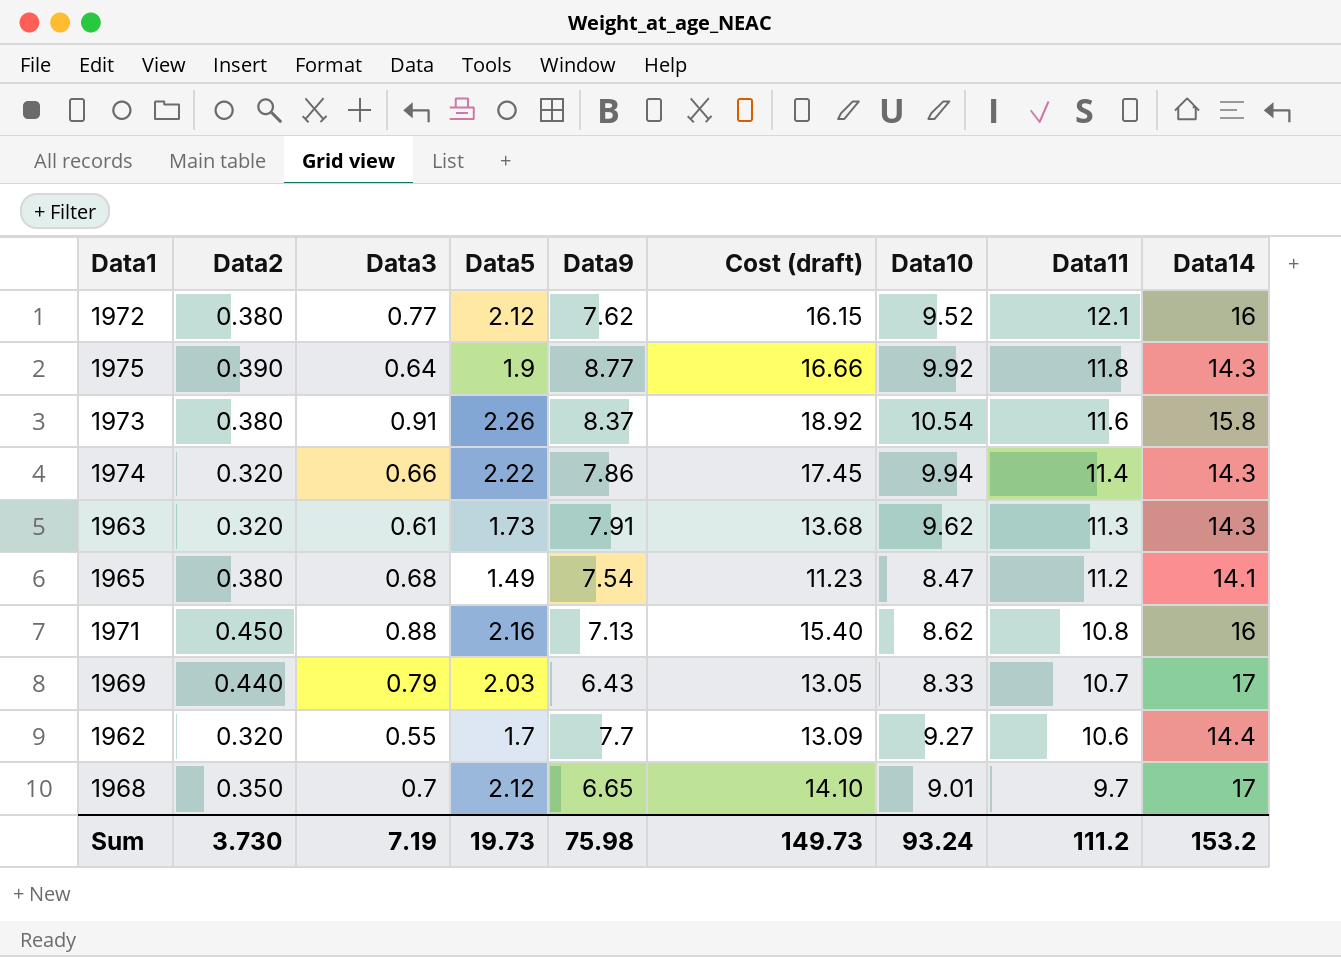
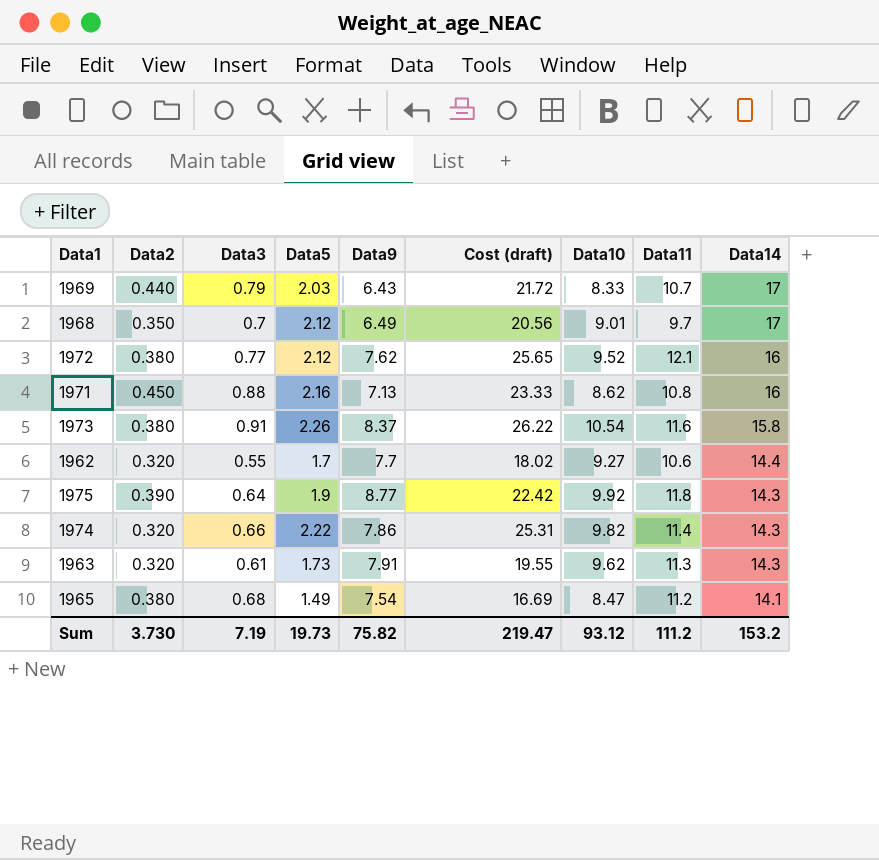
row order: Data11 descending -> Data14 descending
column Cost (draft) | formula: [Data5] * [Data9] -> [Data5] * [Data11]
1968 | Data9: 6.65 -> 6.49
1974 | Data10: 9.94 -> 9.82
Sum | Data9: 75.98 -> 75.82
Sum | Cost (draft): 149.73 -> 219.47
Sum | Data10: 93.24 -> 93.12

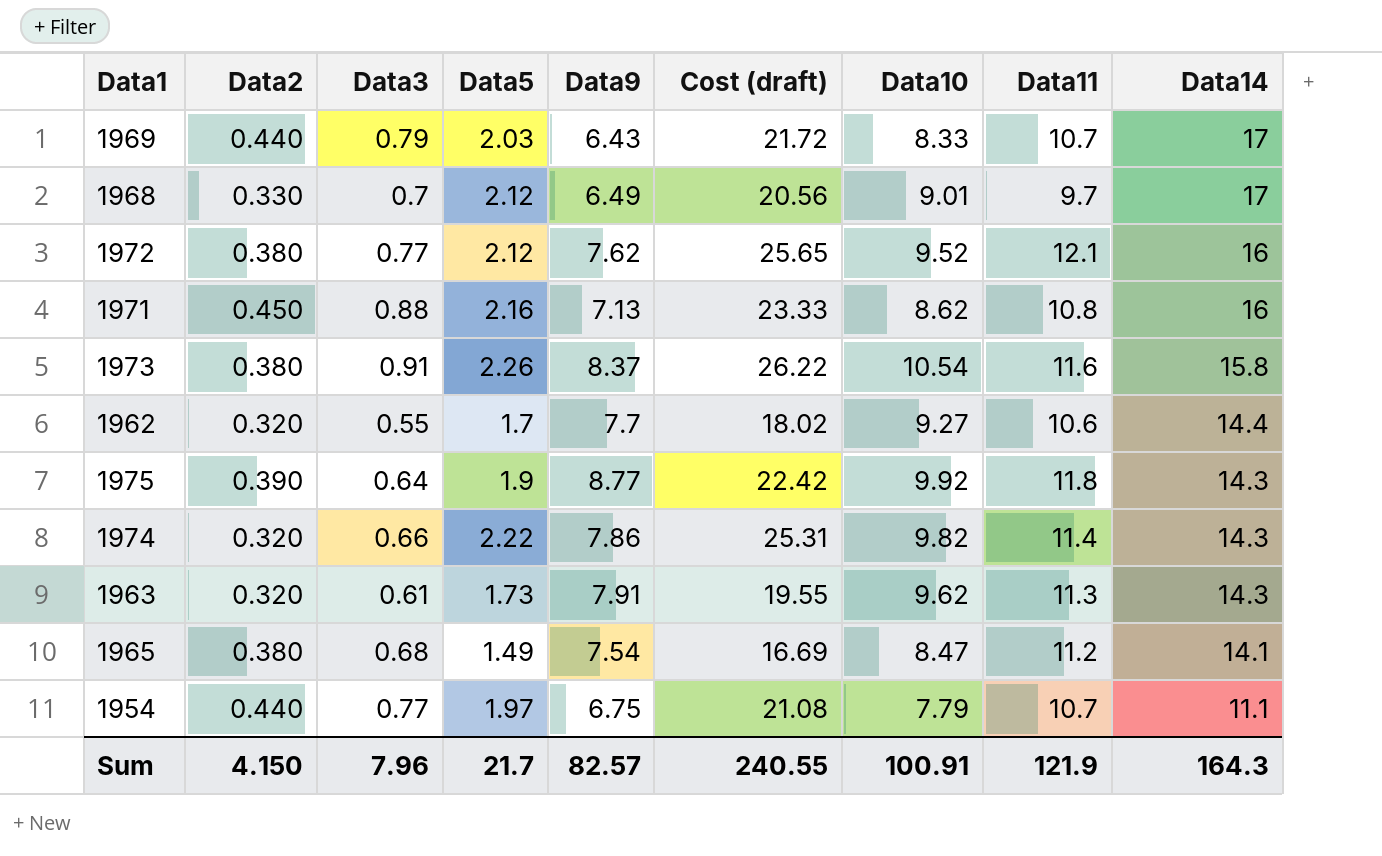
1968 | Data2: 0.350 -> 0.330
row 1954: none -> 0.440 | 0.77 | 1.97 | 6.75 | 21.08 | 7.79 | 10.7 | 11.1
Sum | Data2: 3.730 -> 4.150
Sum | Data3: 7.19 -> 7.96
Sum | Data5: 19.73 -> 21.7
Sum | Data9: 75.82 -> 82.57
Sum | Cost (draft): 219.47 -> 240.55
Sum | Data10: 93.12 -> 100.91
Sum | Data11: 111.2 -> 121.9
Sum | Data14: 153.2 -> 164.3

